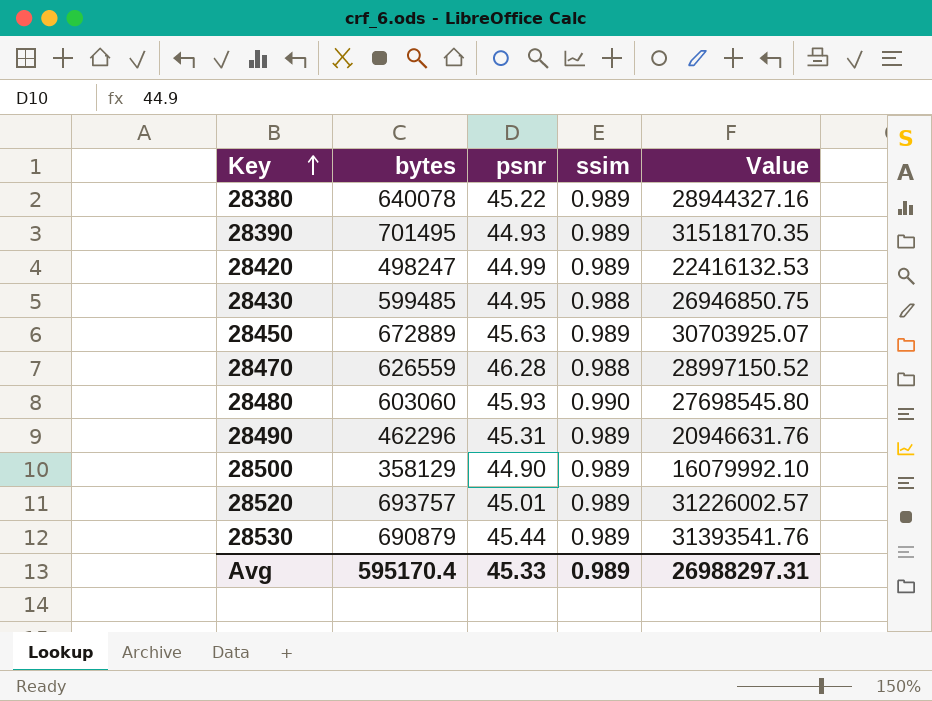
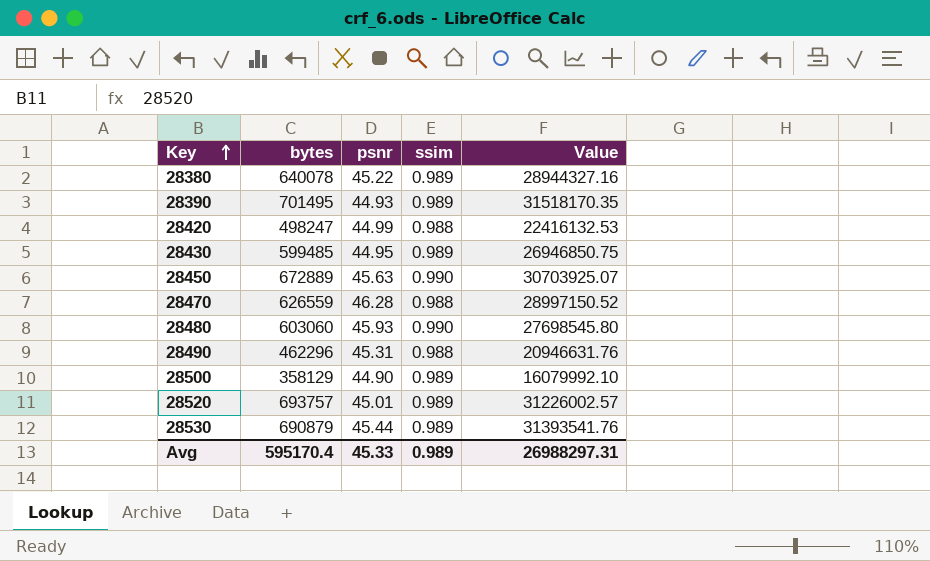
28420 | ssim: 0.989 -> 0.988
28430 | ssim: 0.988 -> 0.989
28450 | ssim: 0.989 -> 0.990
28490 | ssim: 0.989 -> 0.988

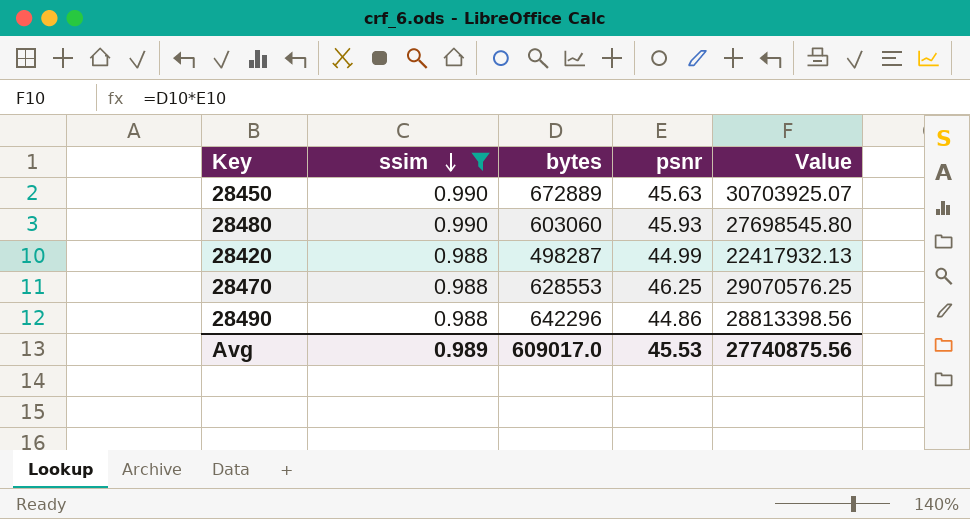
filter: none -> ssim != 0.989
row order: Key ascending -> ssim descending
column ssim | position: 4 -> 2
28420 | bytes: 498247 -> 498287
28420 | Value: 22416132.53 -> 22417932.13
28470 | bytes: 626559 -> 628553
28470 | psnr: 46.28 -> 46.25
28470 | Value: 28997150.52 -> 29070576.25
28490 | bytes: 462296 -> 642296
28490 | psnr: 45.31 -> 44.86
28490 | Value: 20946631.76 -> 28813398.56
Avg | bytes: 595170.4 -> 609017.0
Avg | psnr: 45.33 -> 45.53
Avg | Value: 26988297.31 -> 27740875.56

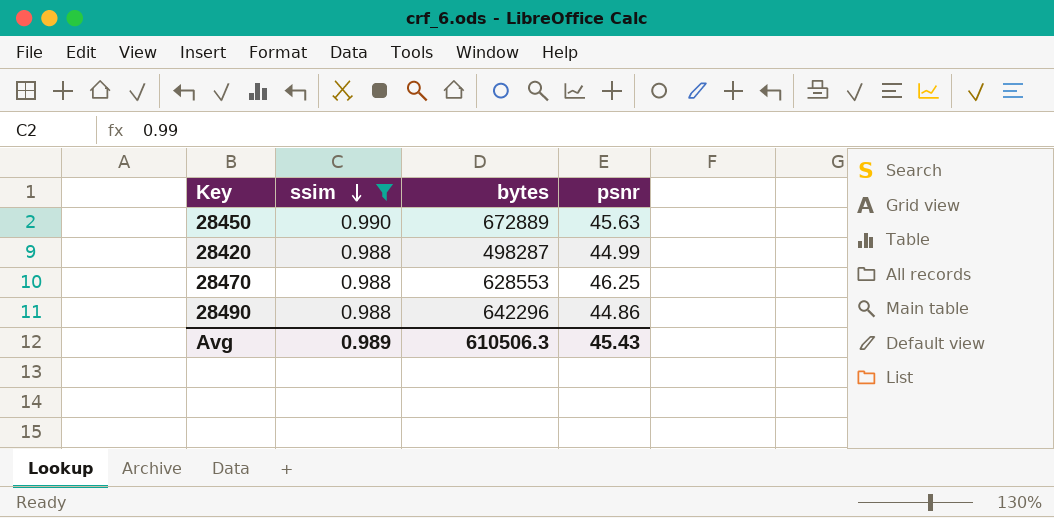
column Value | formula: [bytes] * [psnr] -> none
row 28480: 0.990 | 603060 | 45.93 | 27698545.80 -> none
Avg | bytes: 609017.0 -> 610506.3
Avg | psnr: 45.53 -> 45.43

